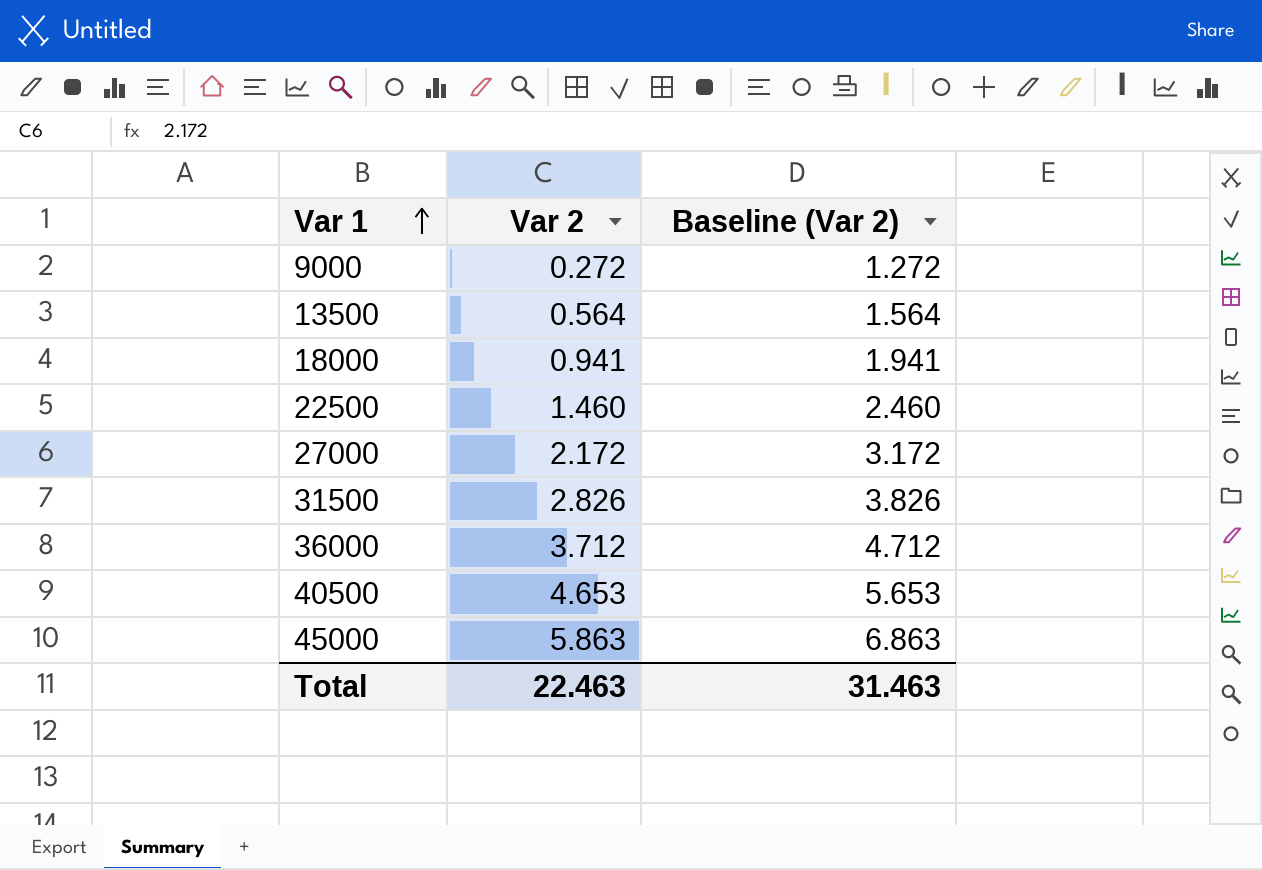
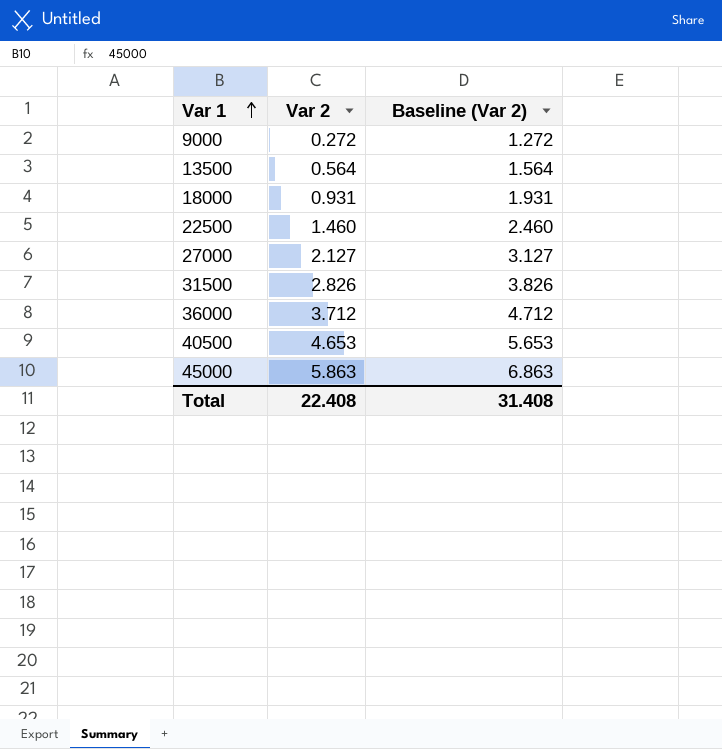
18000 | Var 2: 0.941 -> 0.931
18000 | Baseline (Var 2): 1.941 -> 1.931
27000 | Var 2: 2.172 -> 2.127
27000 | Baseline (Var 2): 3.172 -> 3.127
Total | Var 2: 22.463 -> 22.408
Total | Baseline (Var 2): 31.463 -> 31.408

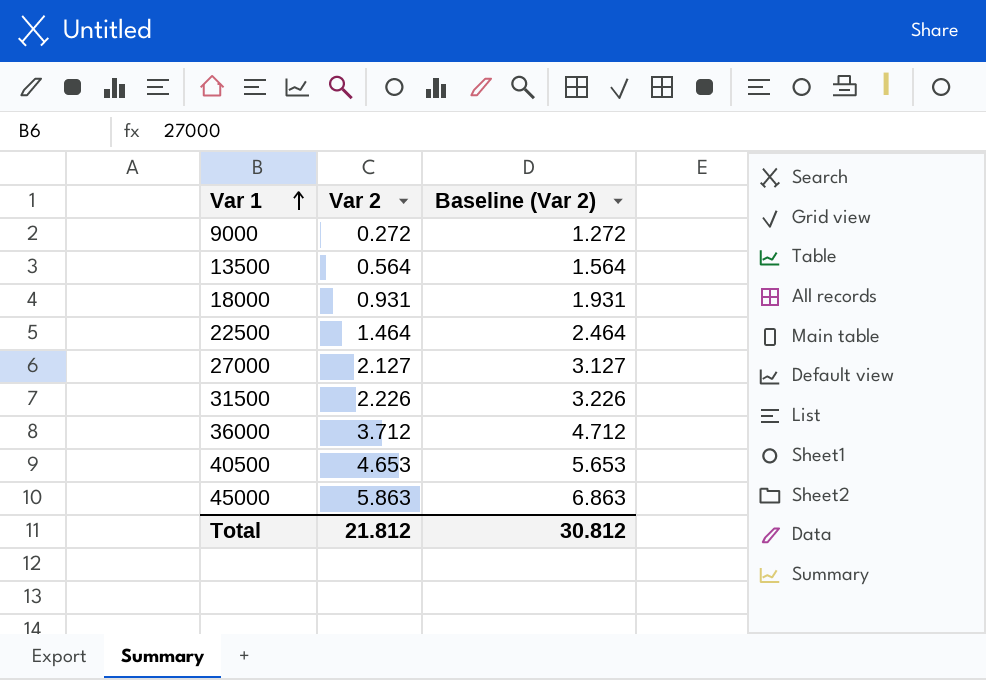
22500 | Var 2: 1.460 -> 1.464
22500 | Baseline (Var 2): 2.460 -> 2.464
31500 | Var 2: 2.826 -> 2.226
31500 | Baseline (Var 2): 3.826 -> 3.226
Total | Var 2: 22.408 -> 21.812
Total | Baseline (Var 2): 31.408 -> 30.812

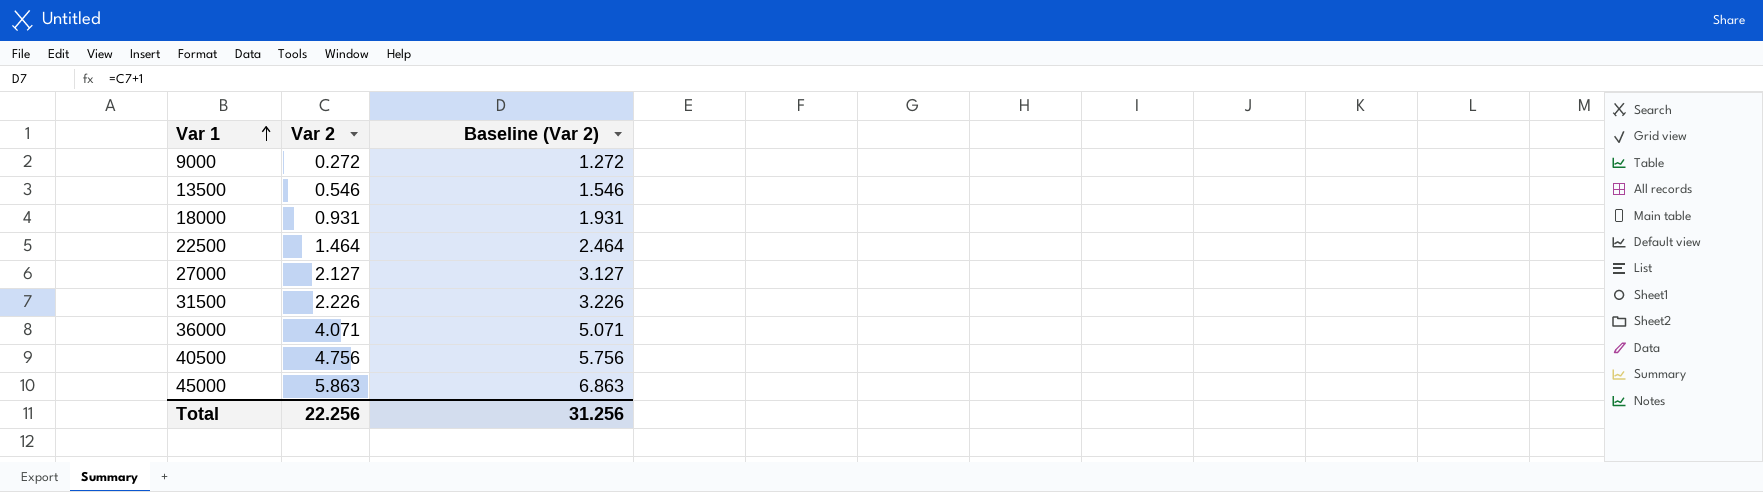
13500 | Var 2: 0.564 -> 0.546
13500 | Baseline (Var 2): 1.564 -> 1.546
36000 | Var 2: 3.712 -> 4.071
36000 | Baseline (Var 2): 4.712 -> 5.071
40500 | Var 2: 4.653 -> 4.756
40500 | Baseline (Var 2): 5.653 -> 5.756
Total | Var 2: 21.812 -> 22.256
Total | Baseline (Var 2): 30.812 -> 31.256

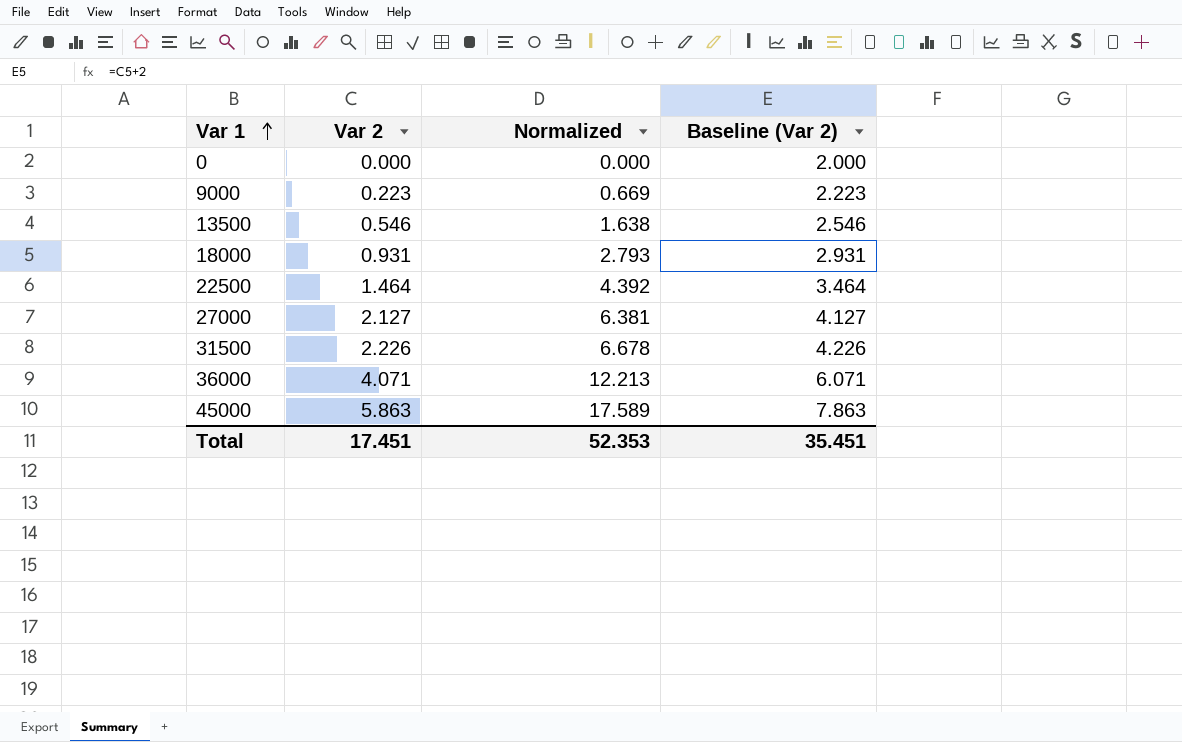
column Normalized | formula: none -> [Var 2] * 3
column Baseline (Var 2) | formula: [Var 2] + 1 -> [Var 2] + 2
row 40500: 4.756 | 5.756 -> none
row 0: none -> 0.000 | 0.000 | 2.000
9000 | Var 2: 0.272 -> 0.223
Total | Var 2: 22.256 -> 17.451
Total | Baseline (Var 2): 31.256 -> 35.451

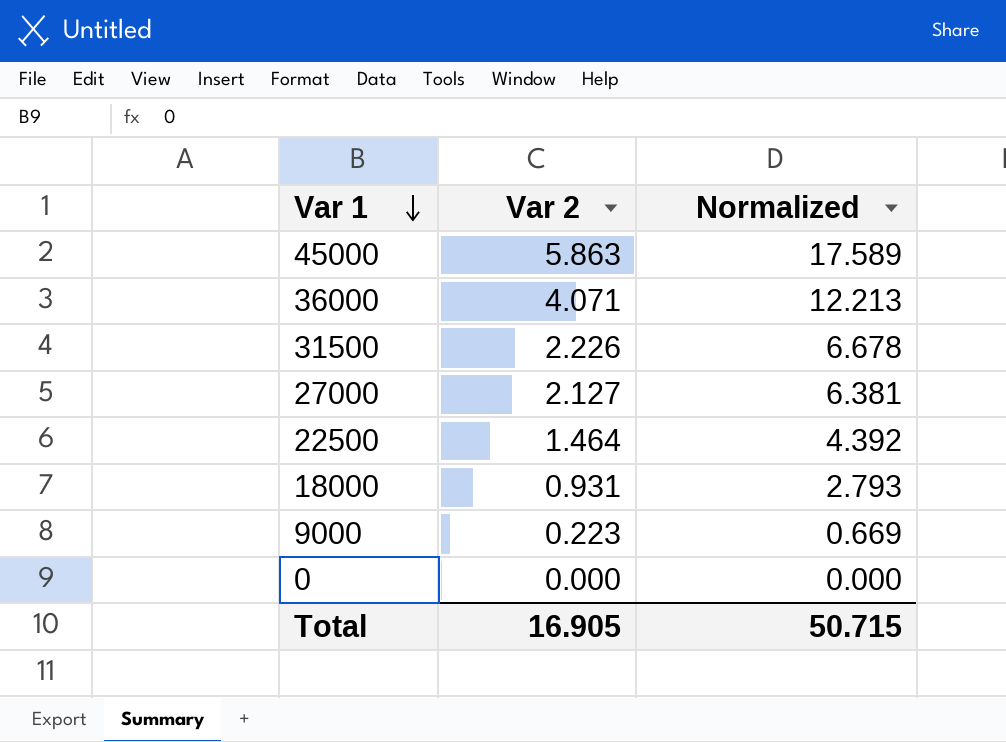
row order: Var 1 ascending -> Var 1 descending
column Baseline (Var 2) | formula: [Var 2] + 2 -> none
row 13500: 0.546 | 1.638 | 2.546 -> none
Total | Var 2: 17.451 -> 16.905
Total | Normalized: 52.353 -> 50.715

